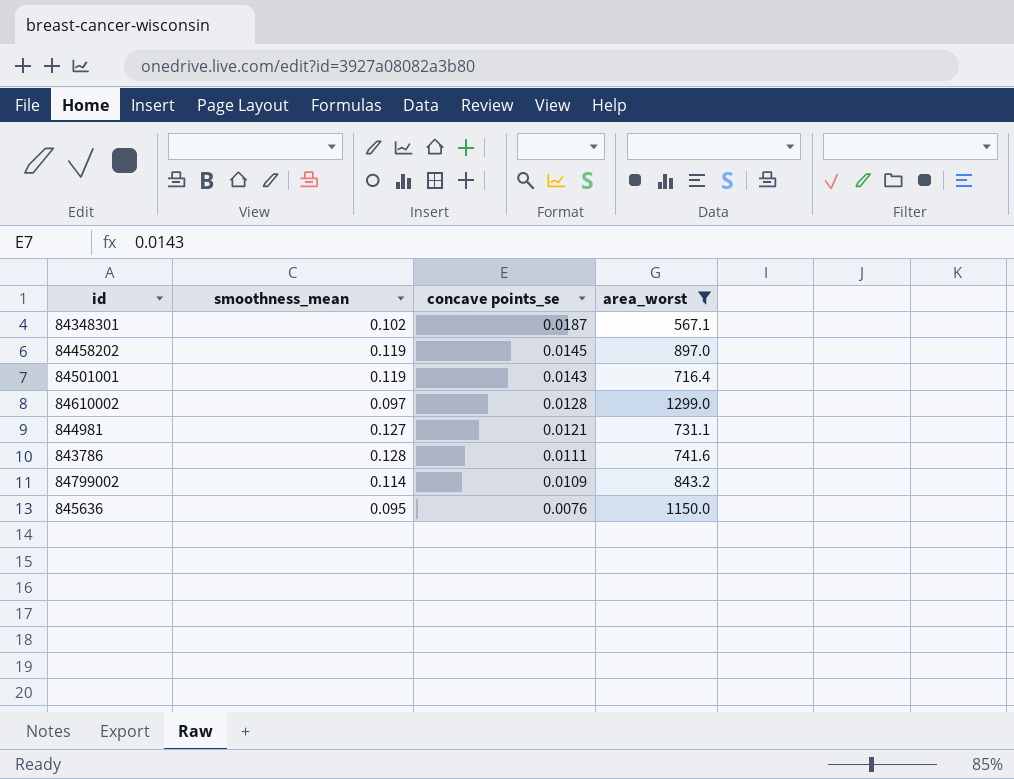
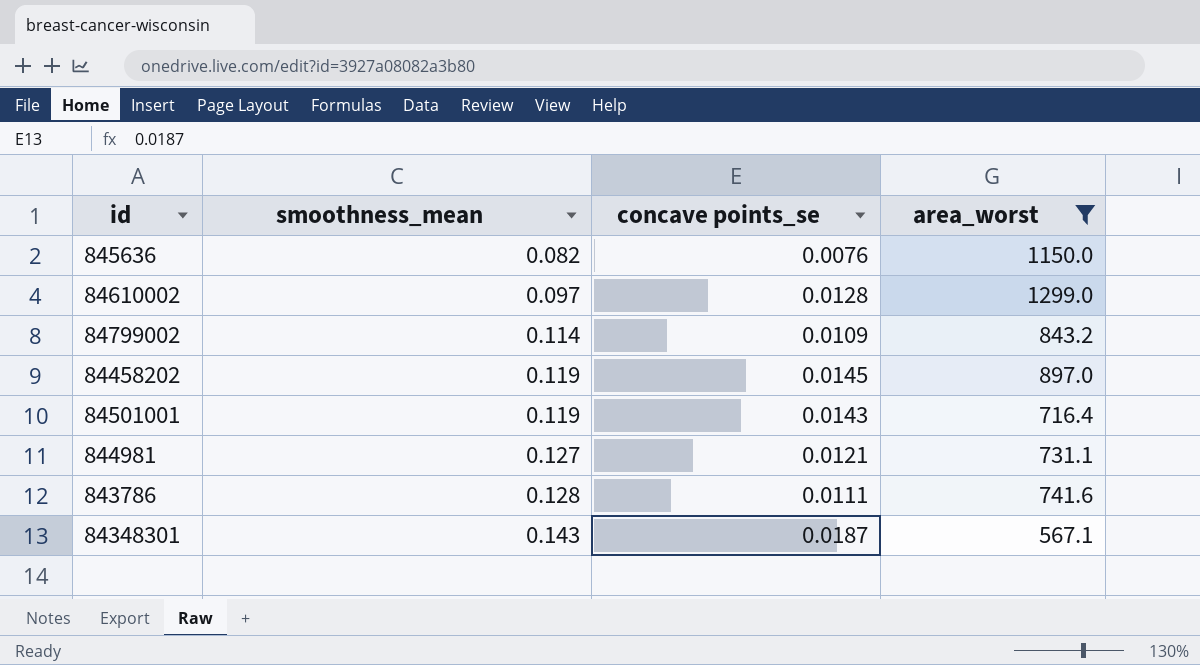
row order: concave points_se descending -> smoothness_mean ascending
845636 | smoothness_mean: 0.095 -> 0.082
84348301 | smoothness_mean: 0.102 -> 0.143

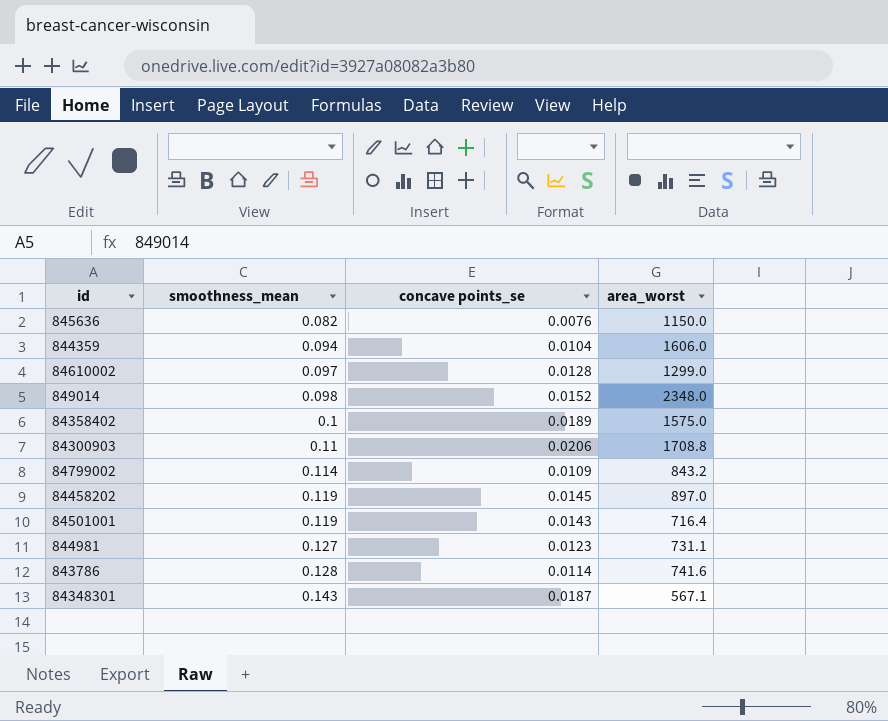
filter: area_worst <= 1299.0 -> none
844981 | concave points_se: 0.0121 -> 0.0123
843786 | concave points_se: 0.0111 -> 0.0114

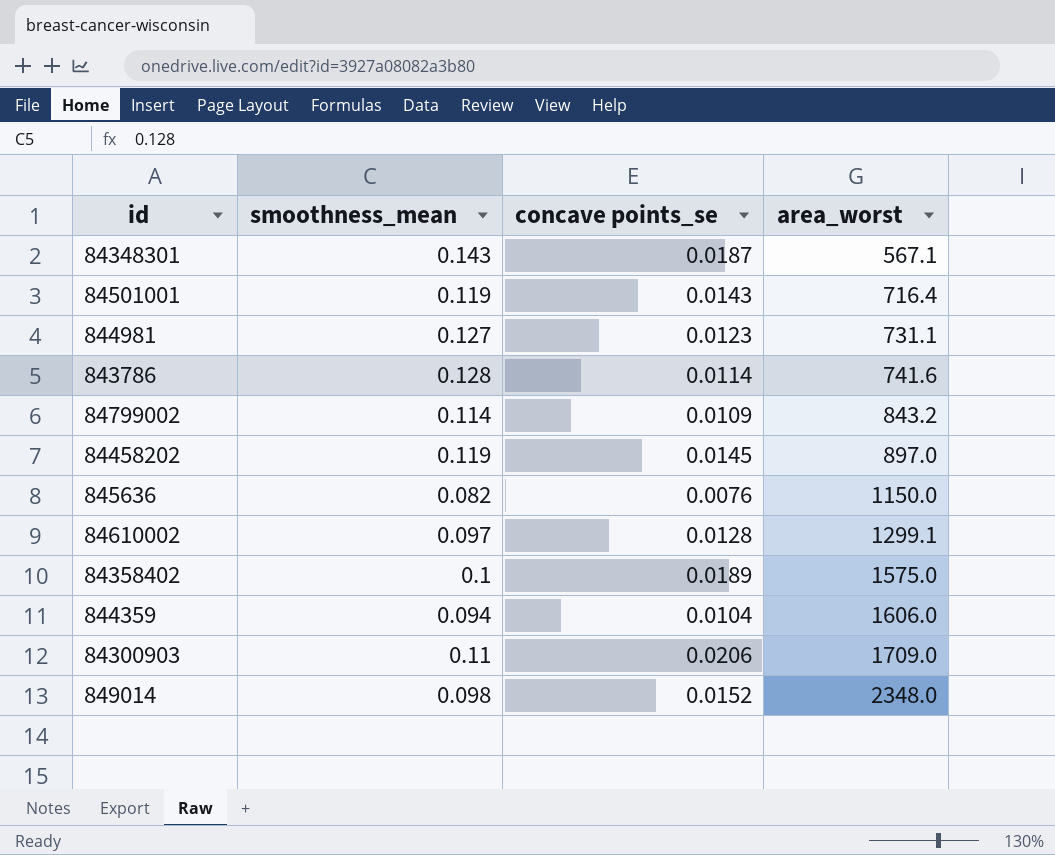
row order: smoothness_mean ascending -> area_worst ascending
84610002 | area_worst: 1299.0 -> 1299.1
84300903 | area_worst: 1708.8 -> 1709.0

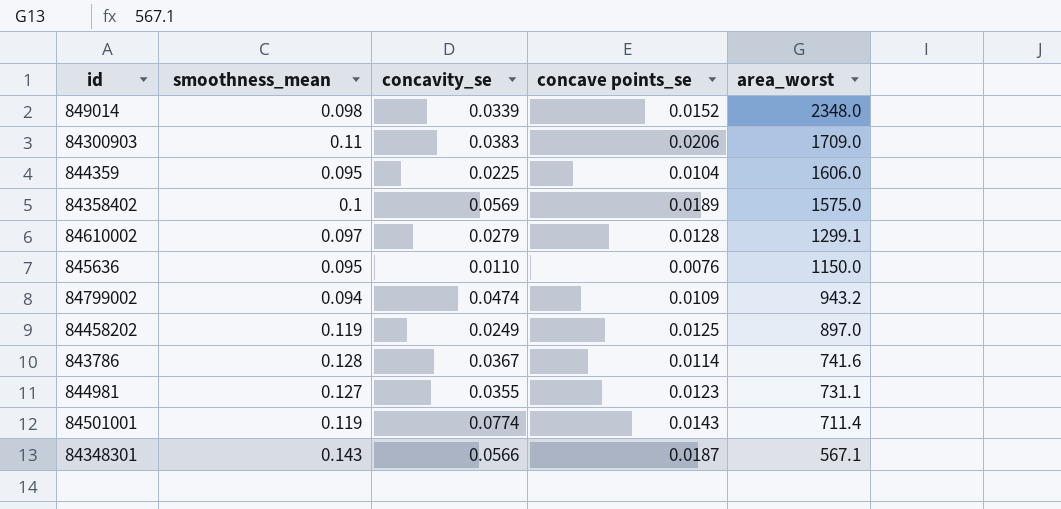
row order: area_worst ascending -> area_worst descending
column concavity_se | position: none -> 3
844359 | smoothness_mean: 0.094 -> 0.095
845636 | smoothness_mean: 0.082 -> 0.095
84799002 | smoothness_mean: 0.114 -> 0.094
84799002 | area_worst: 843.2 -> 943.2
84458202 | concave points_se: 0.0145 -> 0.0125
84501001 | area_worst: 716.4 -> 711.4

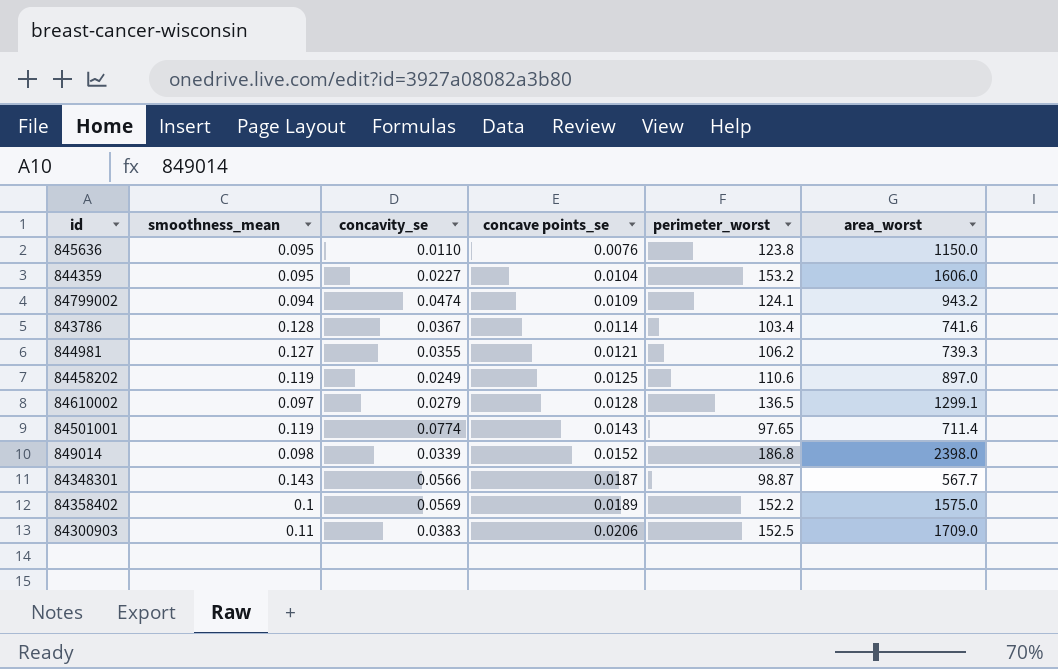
row order: area_worst descending -> concave points_se ascending
column perimeter_worst | position: none -> 5
844359 | concavity_se: 0.0225 -> 0.0227
844981 | concave points_se: 0.0123 -> 0.0121
844981 | area_worst: 731.1 -> 739.3
849014 | area_worst: 2348.0 -> 2398.0
84348301 | area_worst: 567.1 -> 567.7

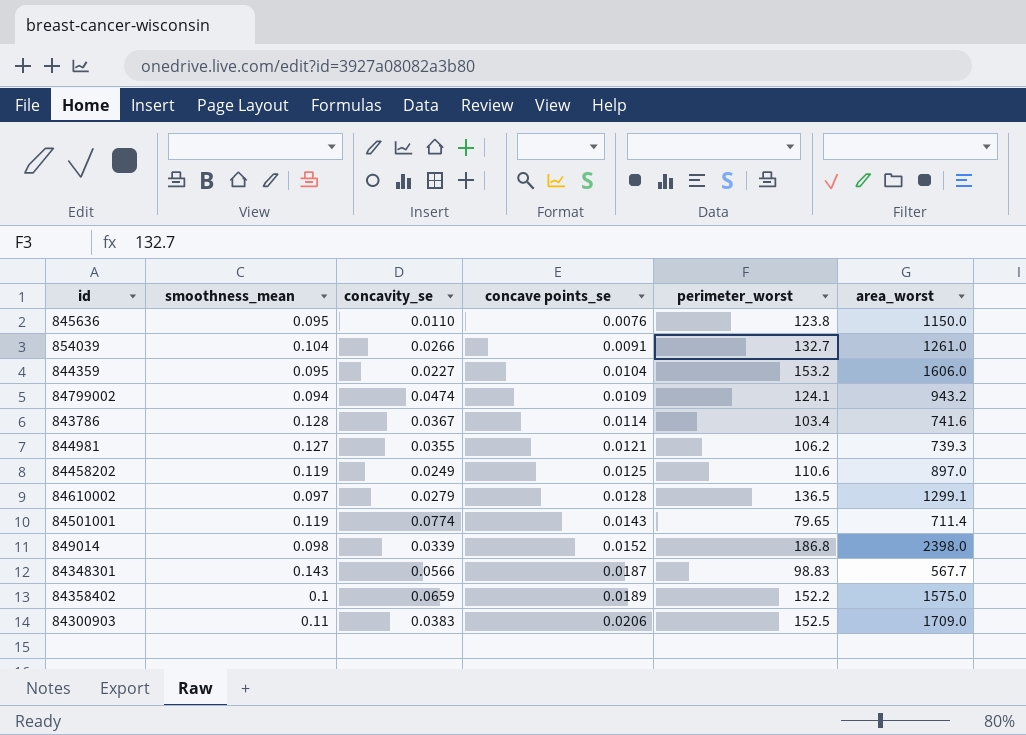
row 854039: none -> 0.104 | 0.0266 | 0.0091 | 132.7 | 1261.0
84501001 | perimeter_worst: 97.65 -> 79.65
84348301 | perimeter_worst: 98.87 -> 98.83
84358402 | concavity_se: 0.0569 -> 0.0659

